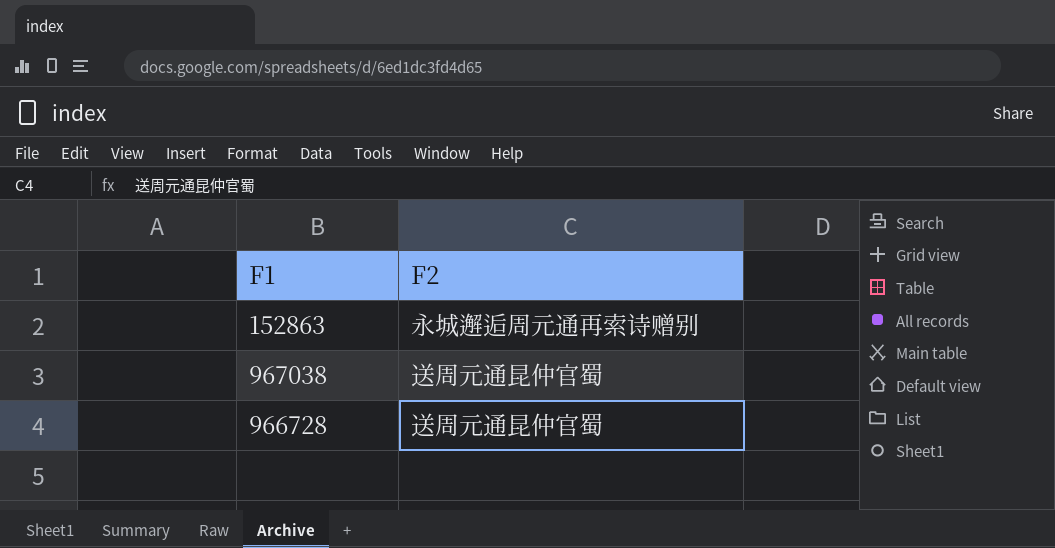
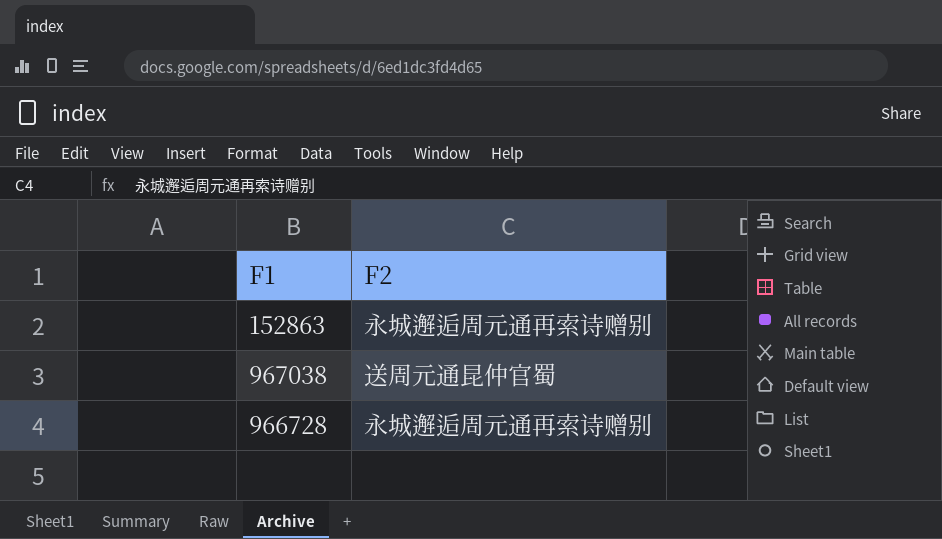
966728 | F2: 送周元通昆仲官蜀 -> 永城邂逅周元通再索诗赠别

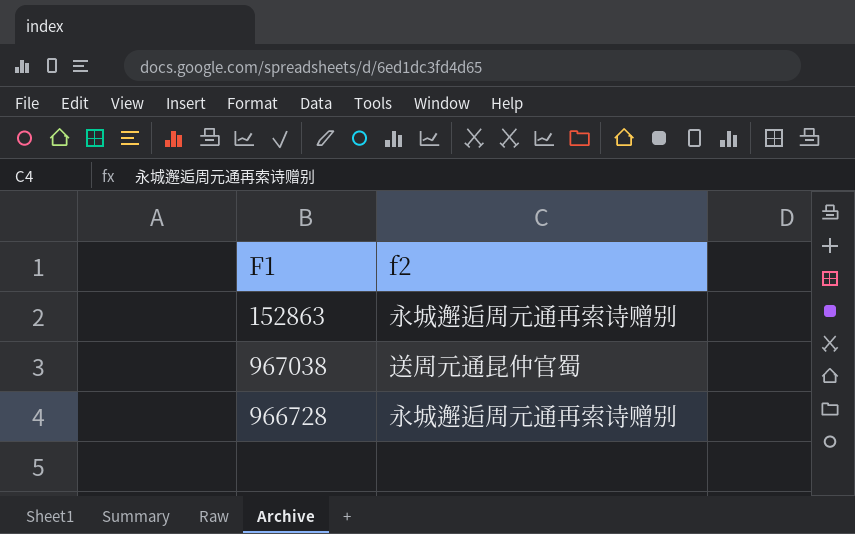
column name: F2 -> f2

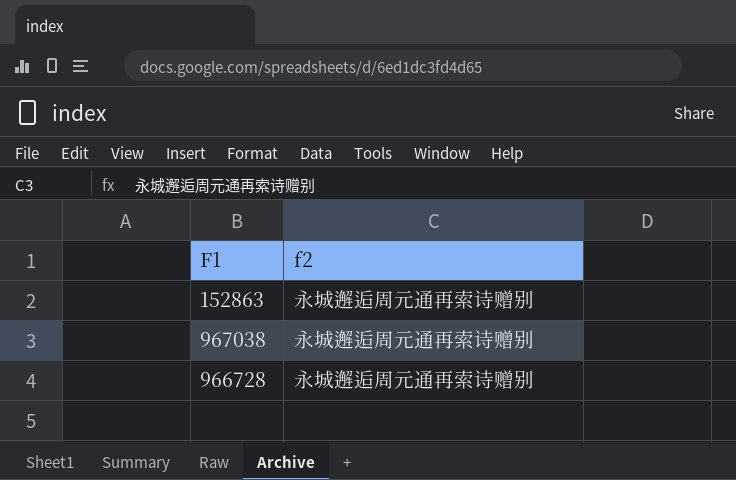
967038 | f2: 送周元通昆仲官蜀 -> 永城邂逅周元通再索诗赠别

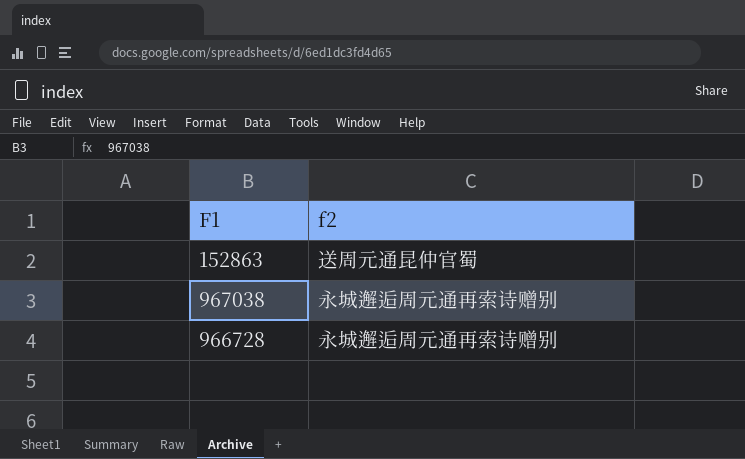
152863 | f2: 永城邂逅周元通再索诗赠别 -> 送周元通昆仲官蜀

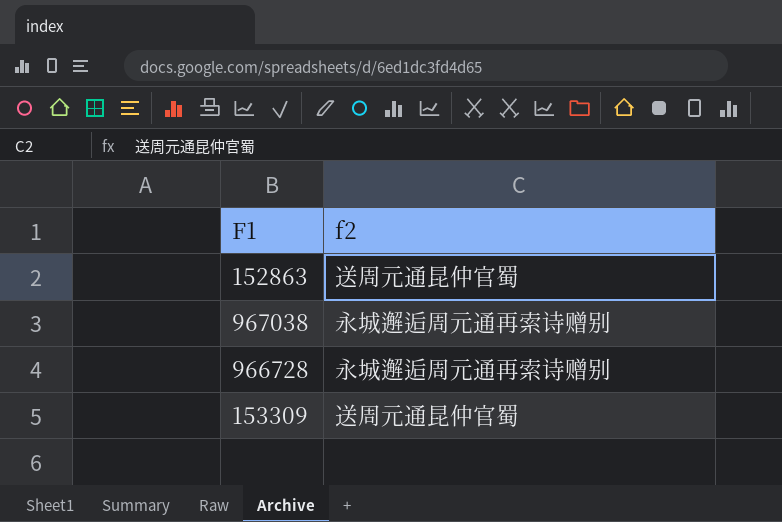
row 153309: none -> 送周元通昆仲官蜀

